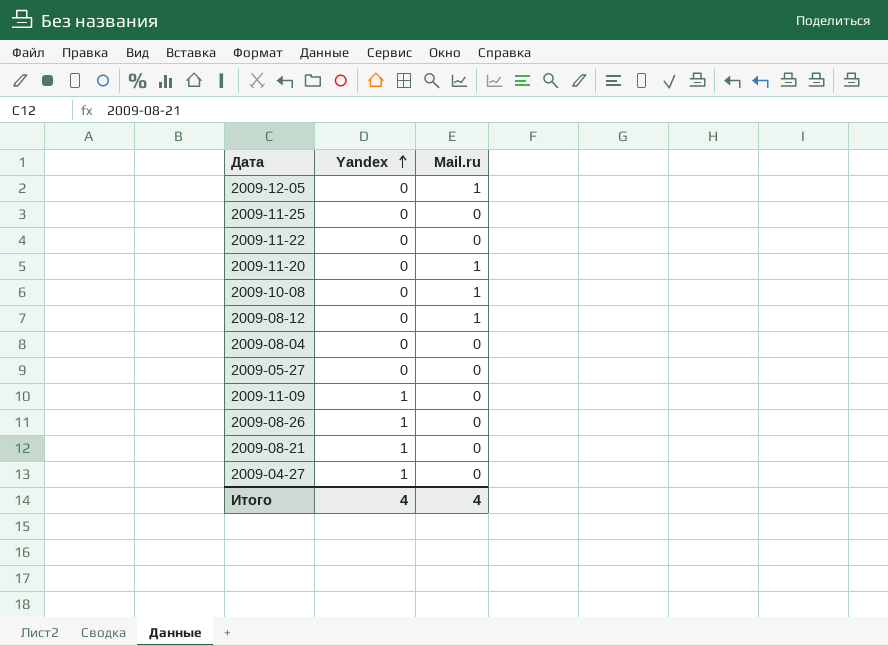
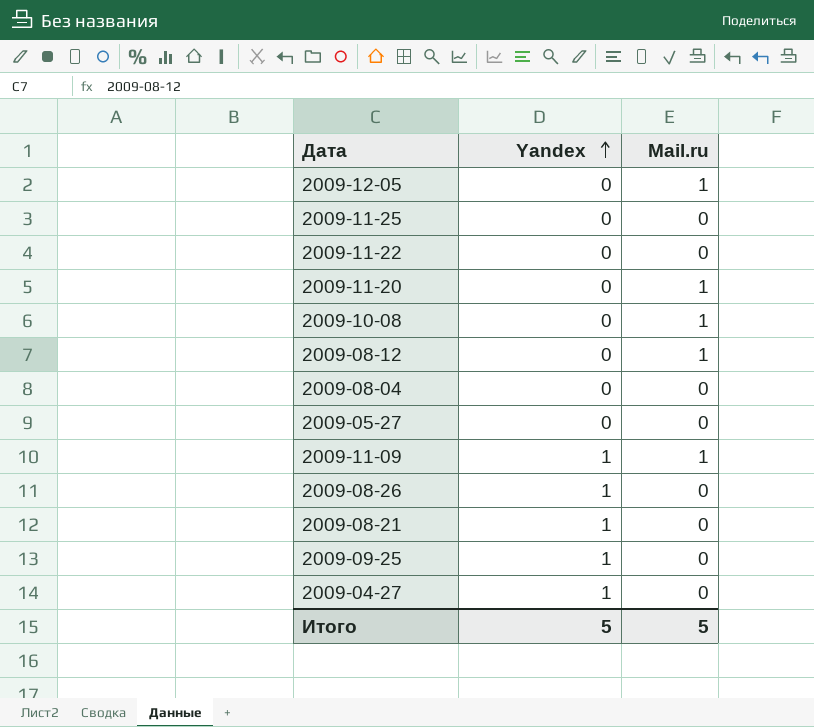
2009-11-09 | Mail.ru: 0 -> 1
row 2009-09-25: none -> 1 | 0
Итого | Yandex: 4 -> 5
Итого | Mail.ru: 4 -> 5

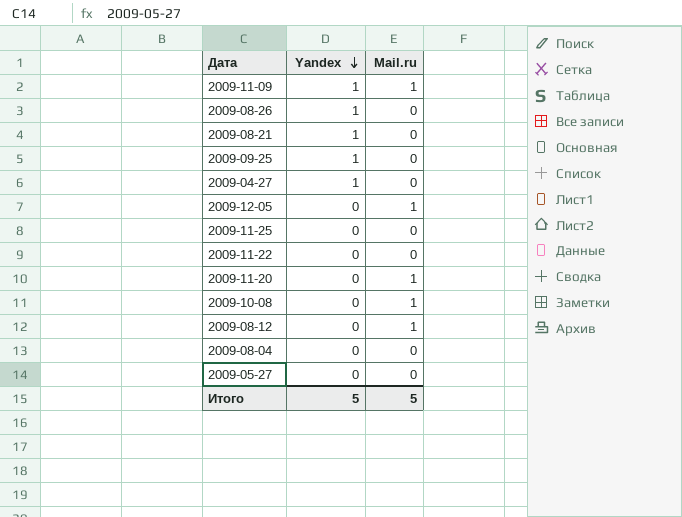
row order: Yandex ascending -> Yandex descending

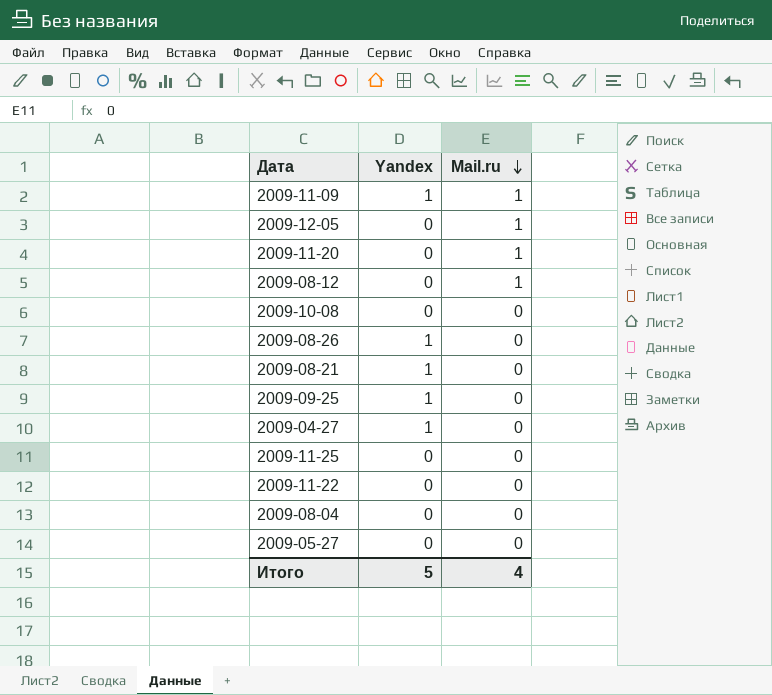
row order: Yandex descending -> Mail.ru descending
2009-10-08 | Mail.ru: 1 -> 0
Итого | Mail.ru: 5 -> 4

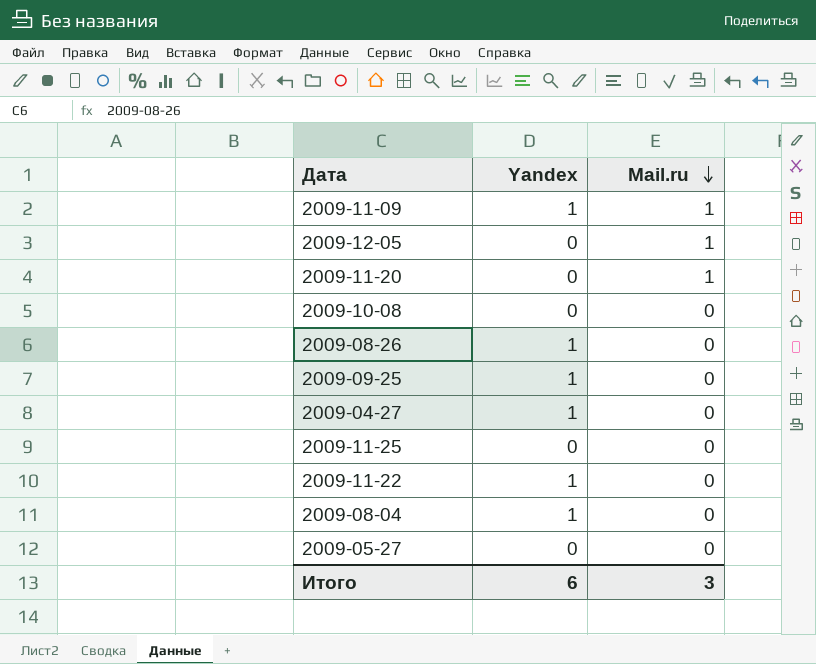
row 2009-08-12: 0 | 1 -> none
row 2009-08-21: 1 | 0 -> none
2009-11-22 | Yandex: 0 -> 1
2009-08-04 | Yandex: 0 -> 1
Итого | Yandex: 5 -> 6
Итого | Mail.ru: 4 -> 3

